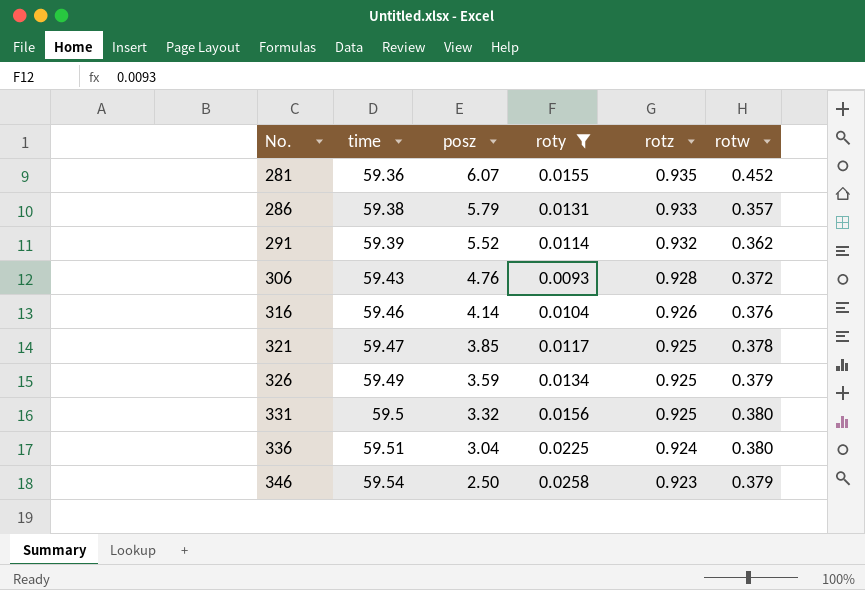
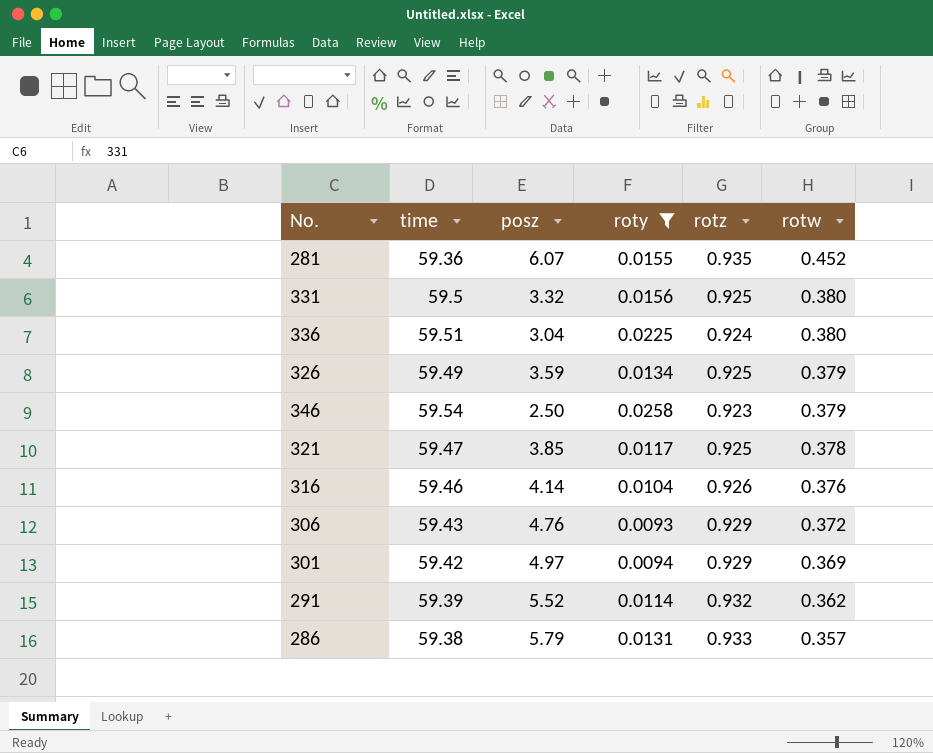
row order: No. ascending -> rotw descending
306 | rotz: 0.928 -> 0.929
row 301: none -> 59.42 | 4.97 | 0.0094 | 0.929 | 0.369

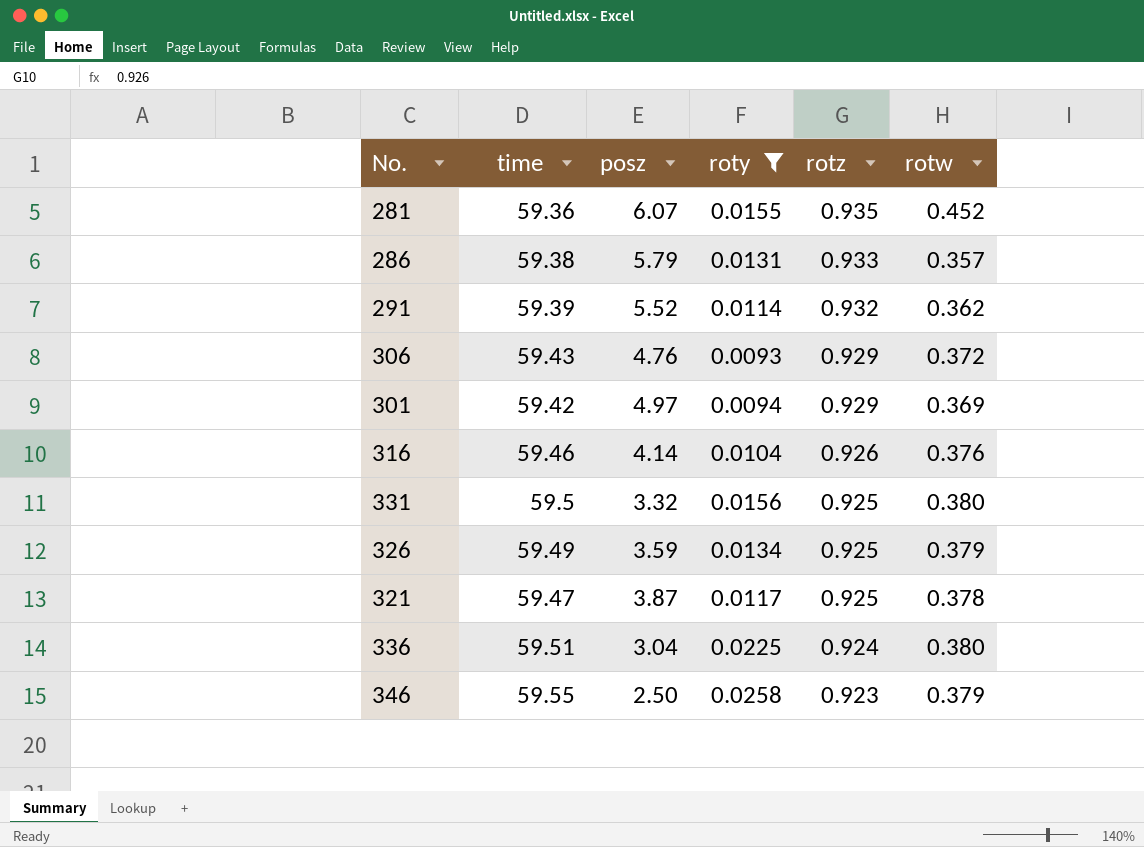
row order: rotw descending -> rotz descending
321 | posz: 3.85 -> 3.87
346 | time: 59.54 -> 59.55

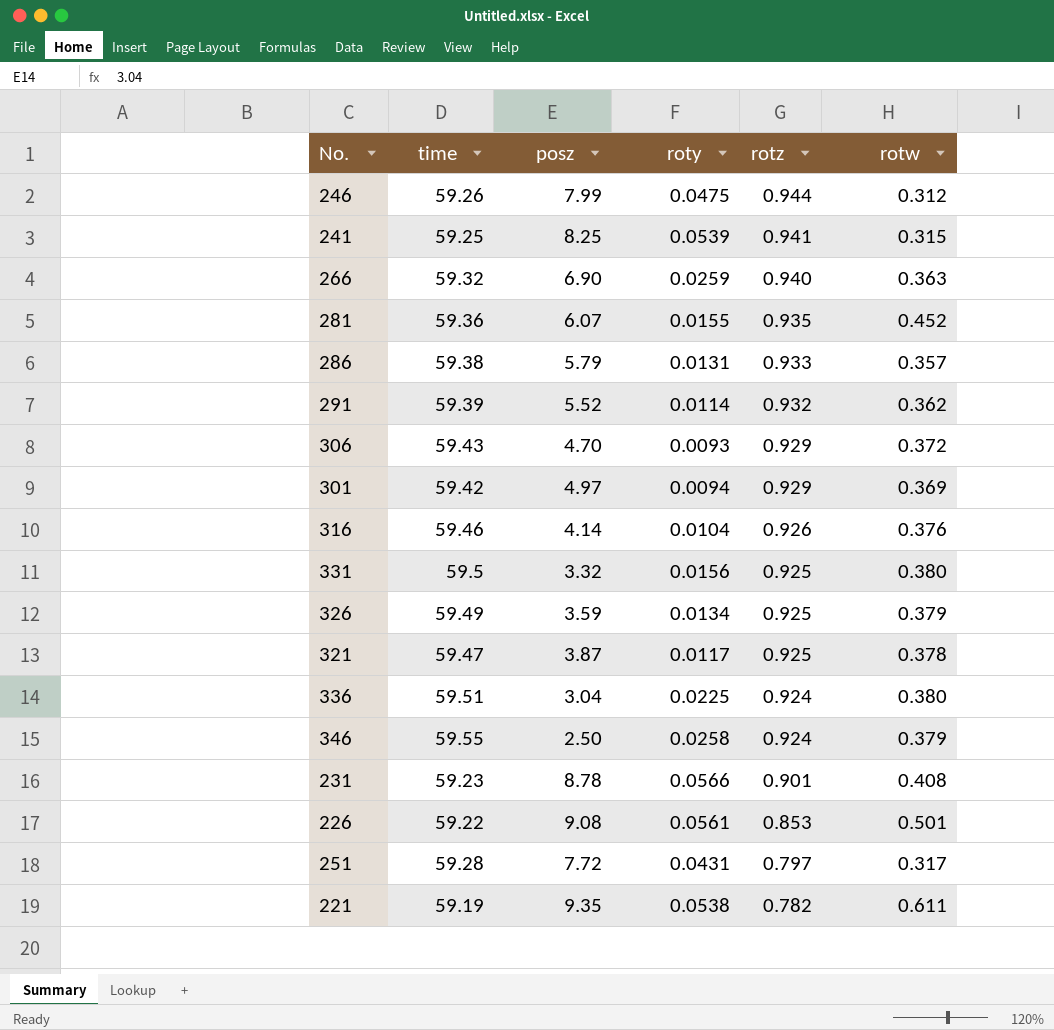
filter: roty <= 0.0258 -> none
306 | posz: 4.76 -> 4.70
346 | rotz: 0.923 -> 0.924

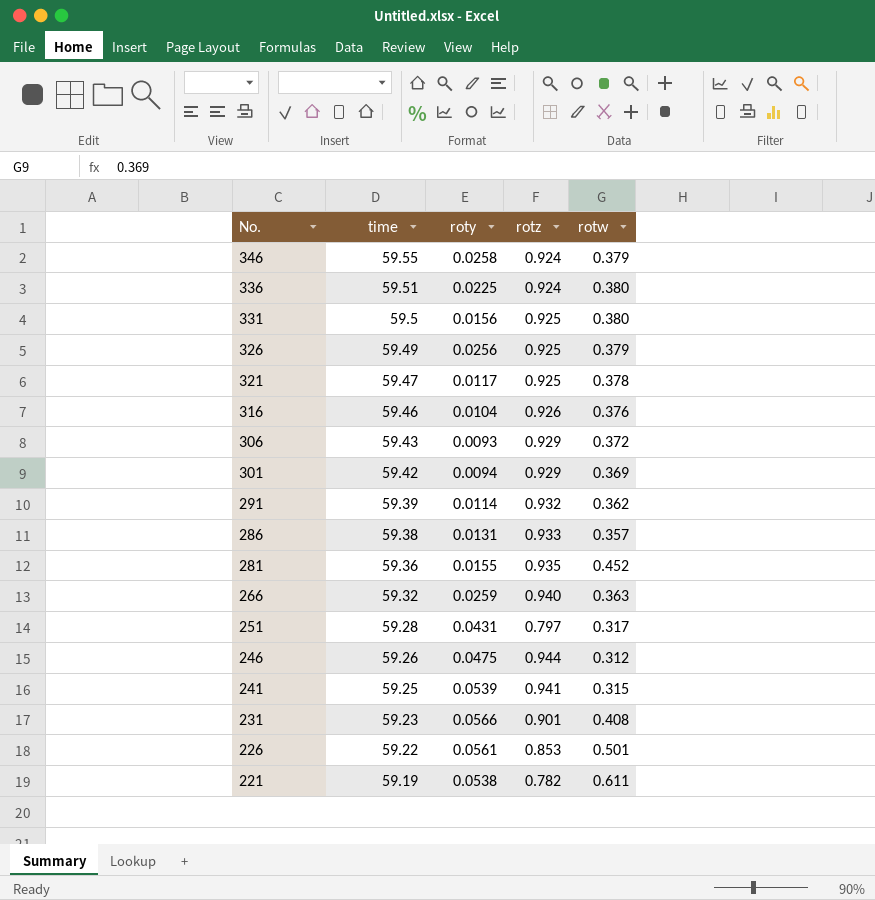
row order: rotz descending -> No. descending
column posz | position: 3 -> none
326 | roty: 0.0134 -> 0.0256

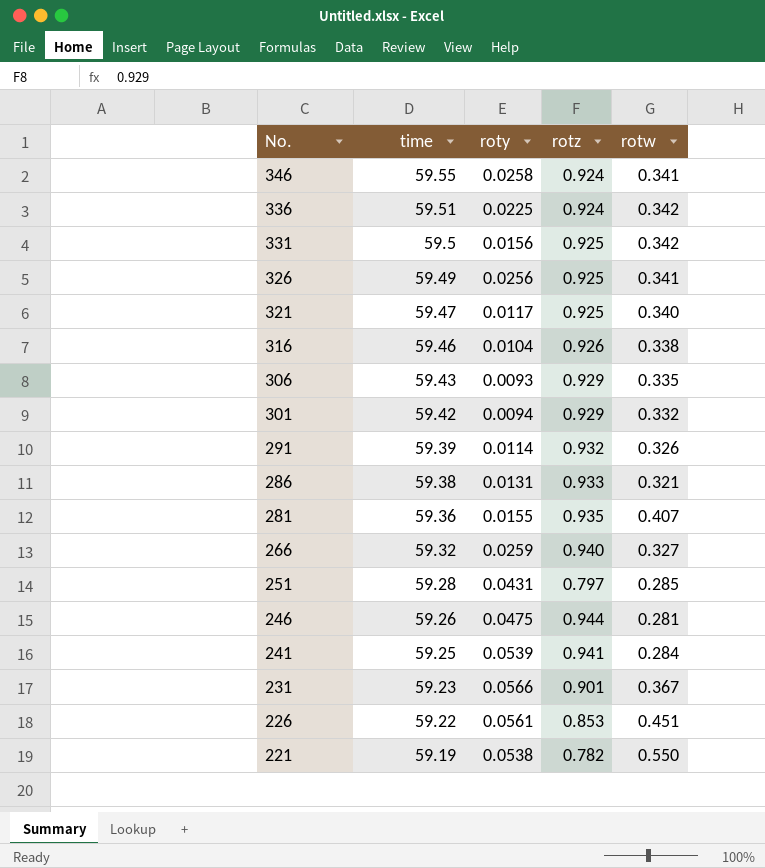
346 | rotw: 0.379 -> 0.341
336 | rotw: 0.380 -> 0.342
331 | rotw: 0.380 -> 0.342
326 | rotw: 0.379 -> 0.341
321 | rotw: 0.378 -> 0.340
316 | rotw: 0.376 -> 0.338
306 | rotw: 0.372 -> 0.335
301 | rotw: 0.369 -> 0.332
291 | rotw: 0.362 -> 0.326
286 | rotw: 0.357 -> 0.321
281 | rotw: 0.452 -> 0.407
266 | rotw: 0.363 -> 0.327
251 | rotw: 0.317 -> 0.285
246 | rotw: 0.312 -> 0.281
241 | rotw: 0.315 -> 0.284
231 | rotw: 0.408 -> 0.367
226 | rotw: 0.501 -> 0.451
221 | rotw: 0.611 -> 0.550

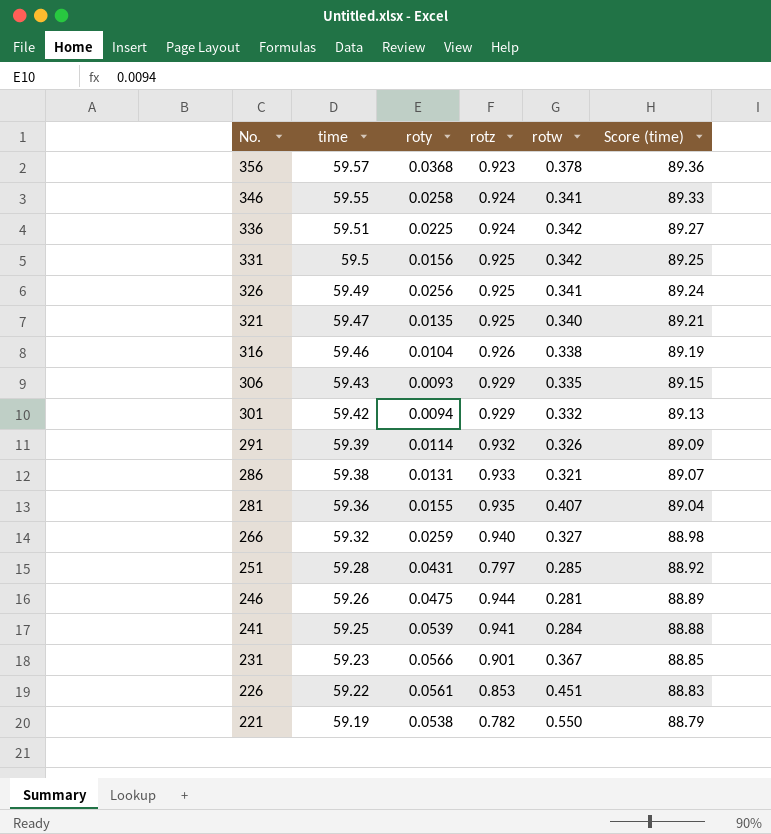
column Score (time) | formula: none -> [time] * 1.5
row 356: none -> 59.57 | 0.0368 | 0.923 | 0.378 | 89.36
321 | roty: 0.0117 -> 0.0135

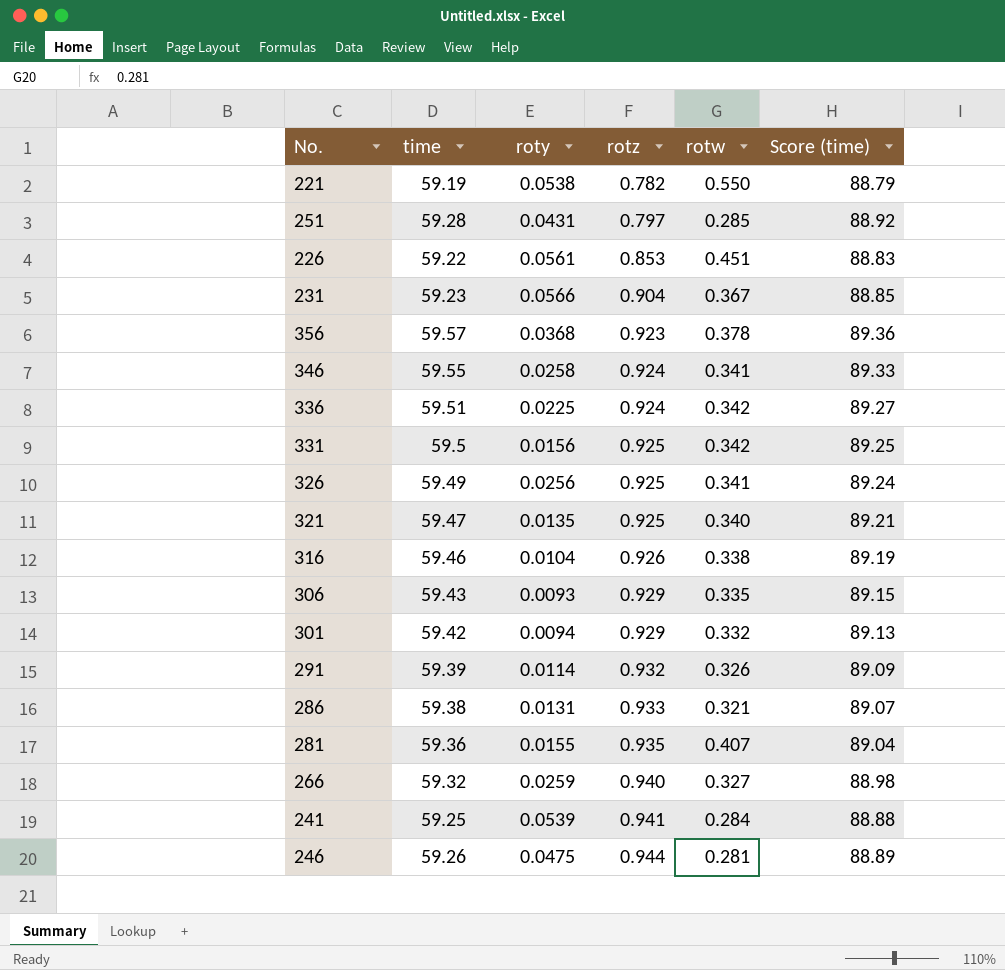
row order: No. descending -> rotz ascending
231 | rotz: 0.901 -> 0.904

